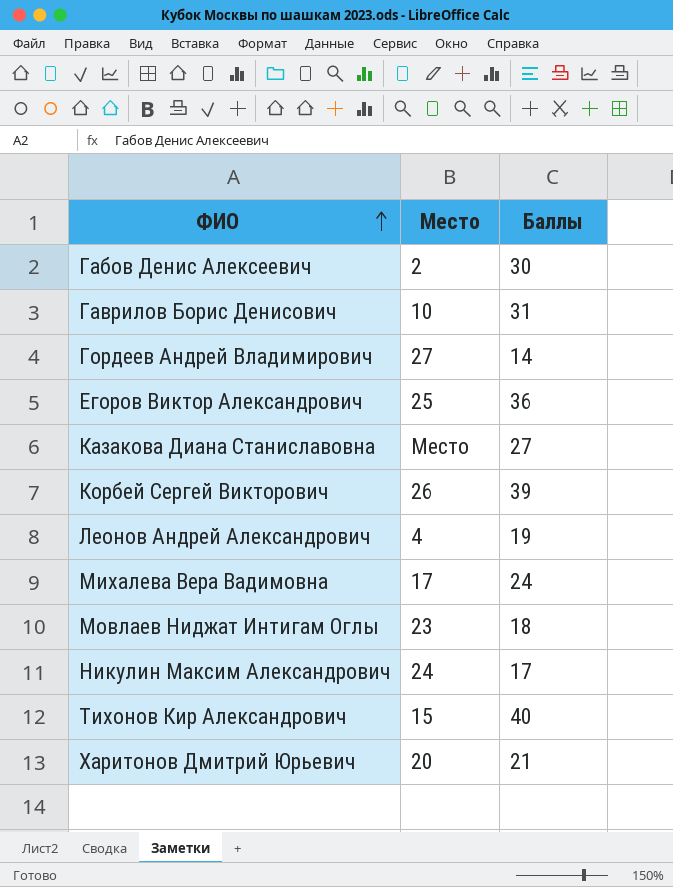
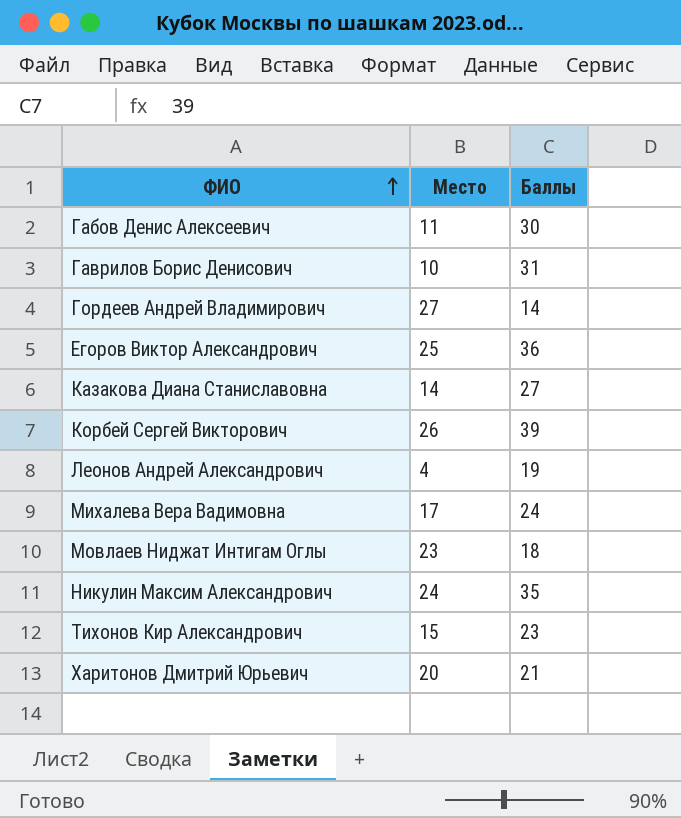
Габов Денис Алексеевич | Место: 2 -> 11
Казакова Диана Станиславовна | Место: Место -> 14
Никулин Максим Александрович | Баллы: 17 -> 35
Тихонов Кир Александрович | Баллы: 40 -> 23

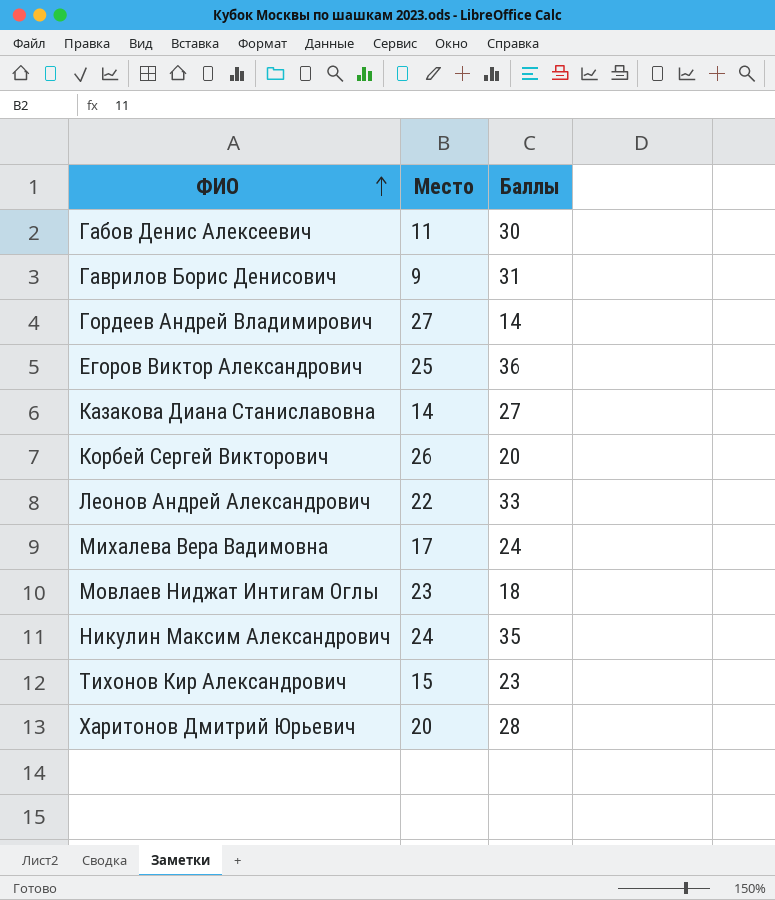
Гаврилов Борис Денисович | Место: 10 -> 9
Корбей Сергей Викторович | Баллы: 39 -> 20
Леонов Андрей Александрович | Место: 4 -> 22
Леонов Андрей Александрович | Баллы: 19 -> 33
Харитонов Дмитрий Юрьевич | Баллы: 21 -> 28

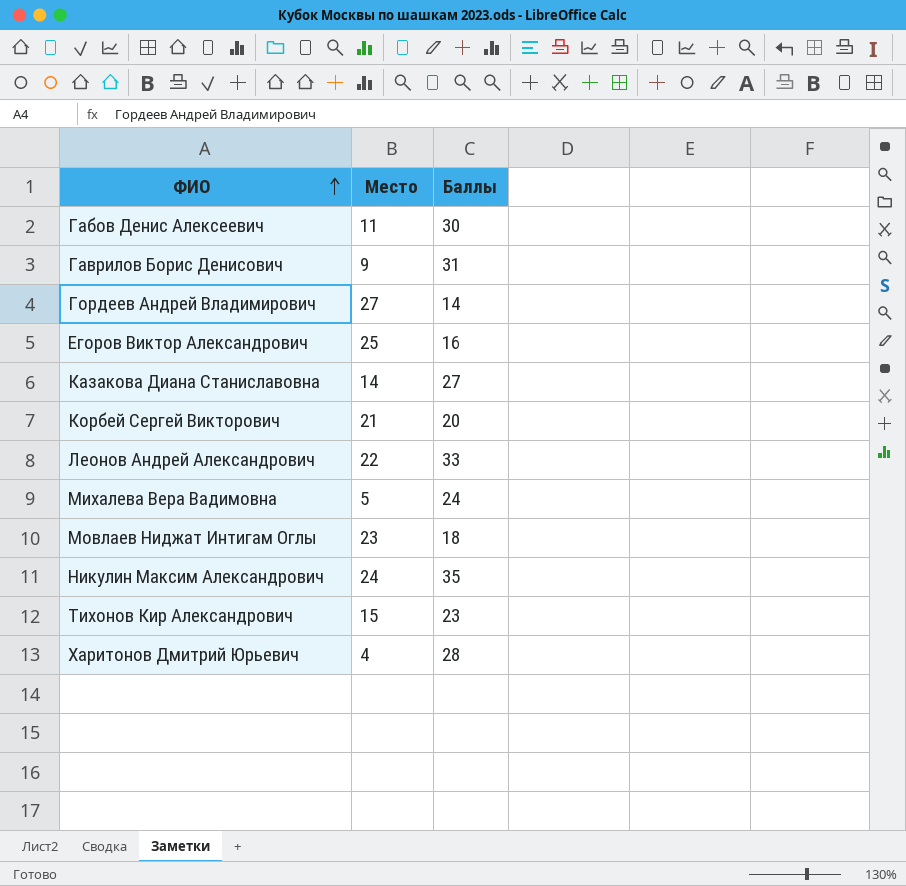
Егоров Виктор Александрович | Баллы: 36 -> 16
Корбей Сергей Викторович | Место: 26 -> 21
Михалева Вера Вадимовна | Место: 17 -> 5
Харитонов Дмитрий Юрьевич | Место: 20 -> 4

